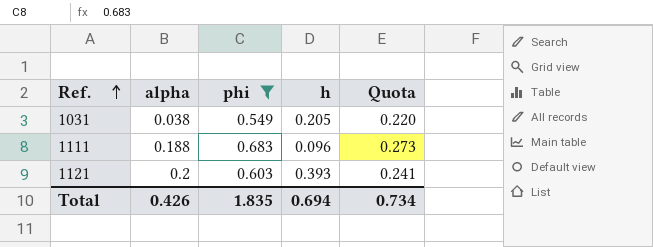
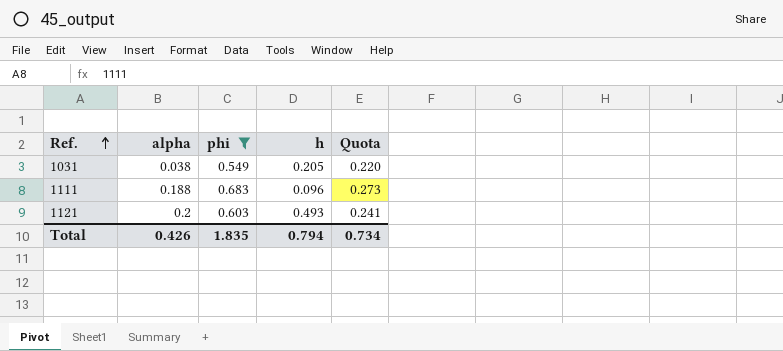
1121 | h: 0.393 -> 0.493
Total | h: 0.694 -> 0.794

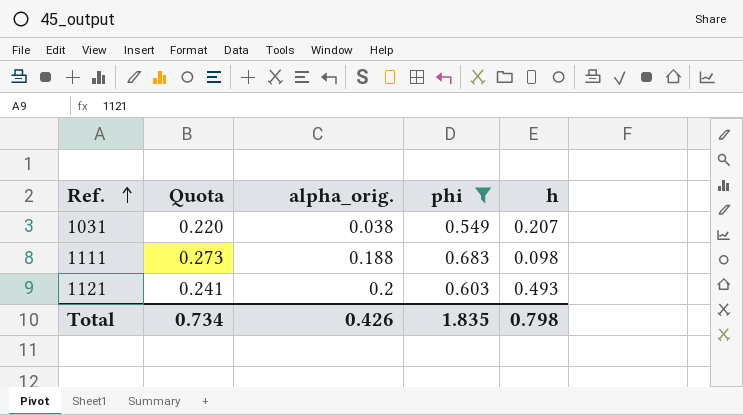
column Quota | position: 5 -> 2
column name: alpha -> alpha_orig.
1031 | h: 0.205 -> 0.207
1111 | h: 0.096 -> 0.098
Total | h: 0.794 -> 0.798

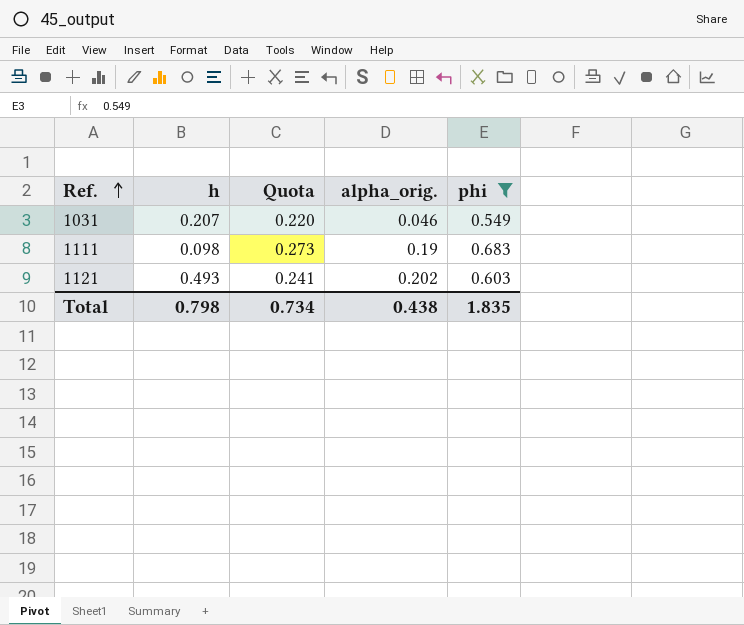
column h | position: 5 -> 2
1031 | alpha_orig.: 0.038 -> 0.046
1111 | alpha_orig.: 0.188 -> 0.19
1121 | alpha_orig.: 0.2 -> 0.202
Total | alpha_orig.: 0.426 -> 0.438

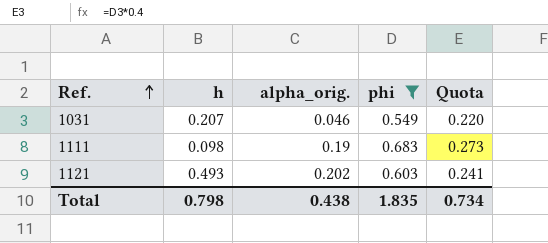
column Quota | position: 3 -> 5

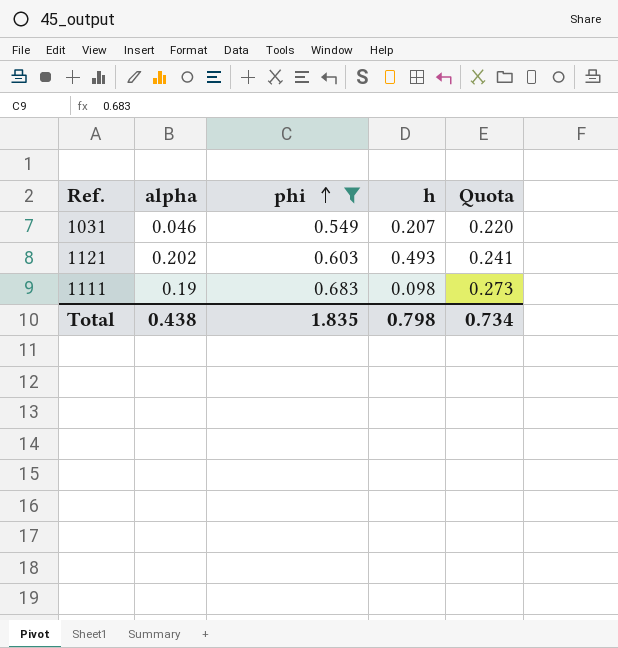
row order: Ref. ascending -> phi ascending
column name: alpha_orig. -> alpha
column h | position: 2 -> 4

